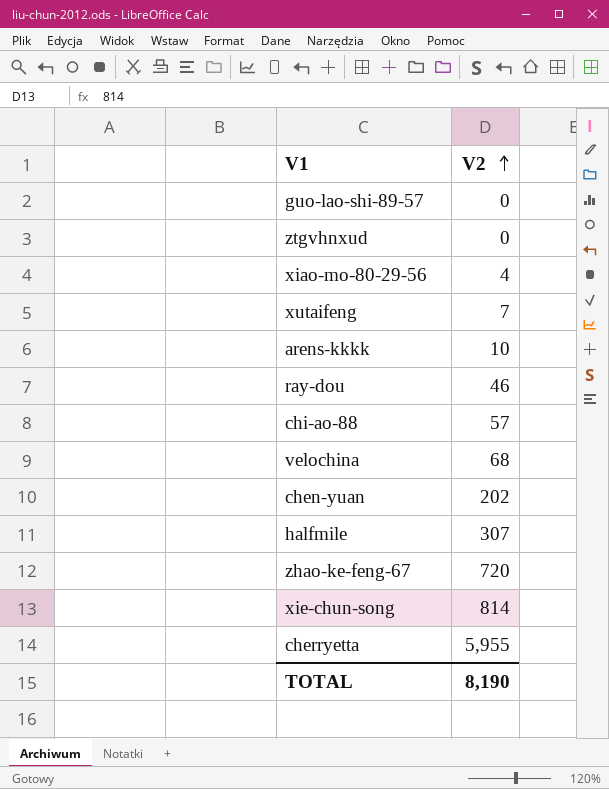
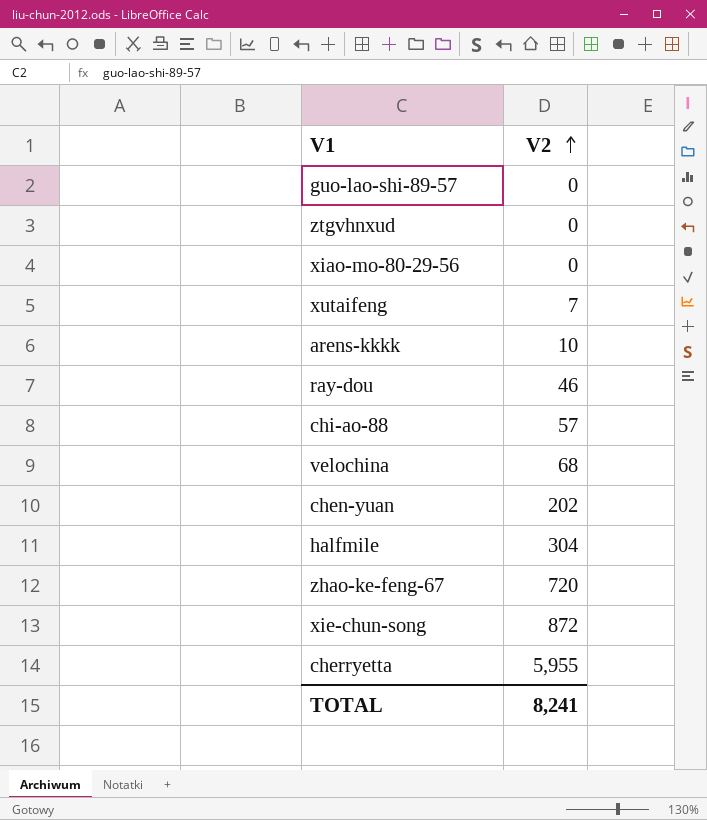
xiao-mo-80-29-56 | V2: 4 -> 0
halfmile | V2: 307 -> 304
xie-chun-song | V2: 814 -> 872
TOTAL | V2: 8,190 -> 8,241

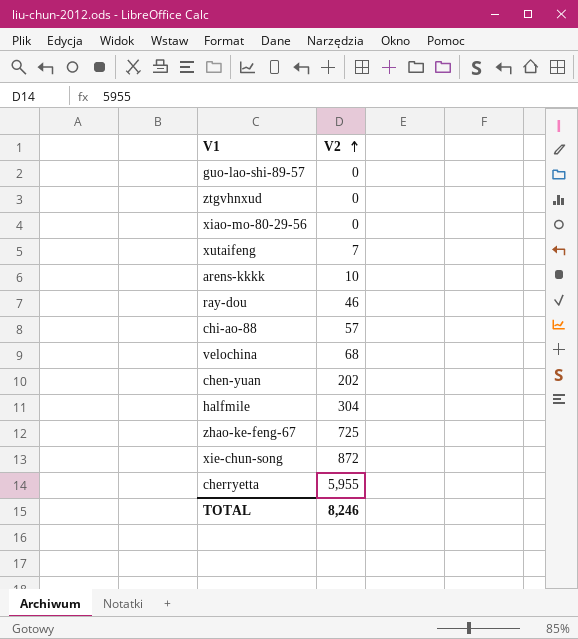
zhao-ke-feng-67 | V2: 720 -> 725
TOTAL | V2: 8,241 -> 8,246

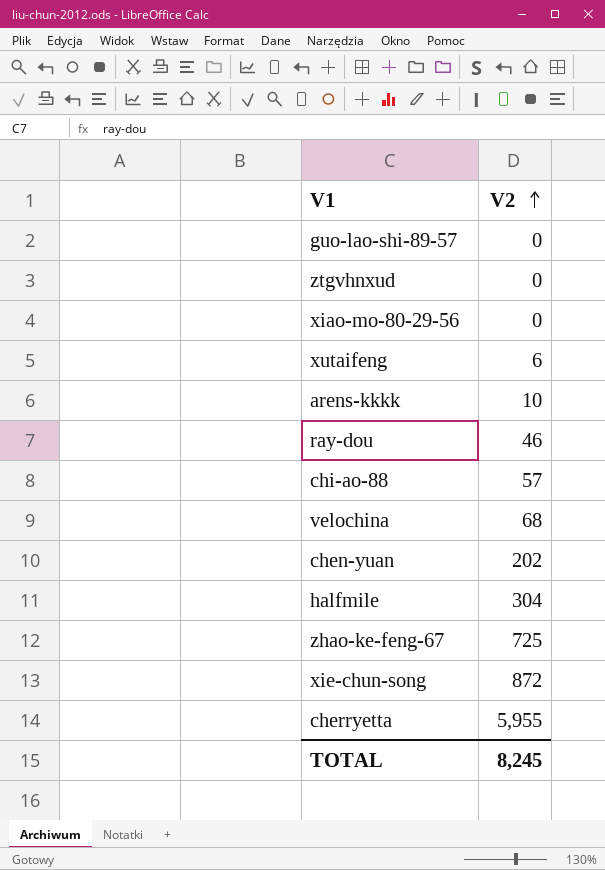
xutaifeng | V2: 7 -> 6
TOTAL | V2: 8,246 -> 8,245

